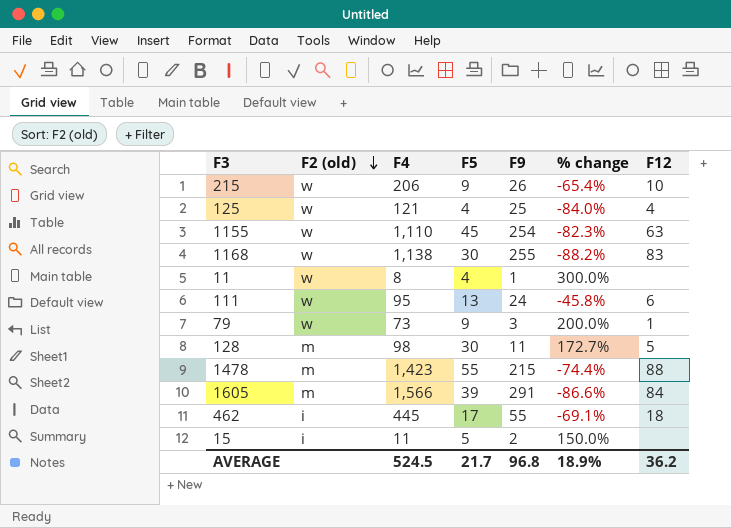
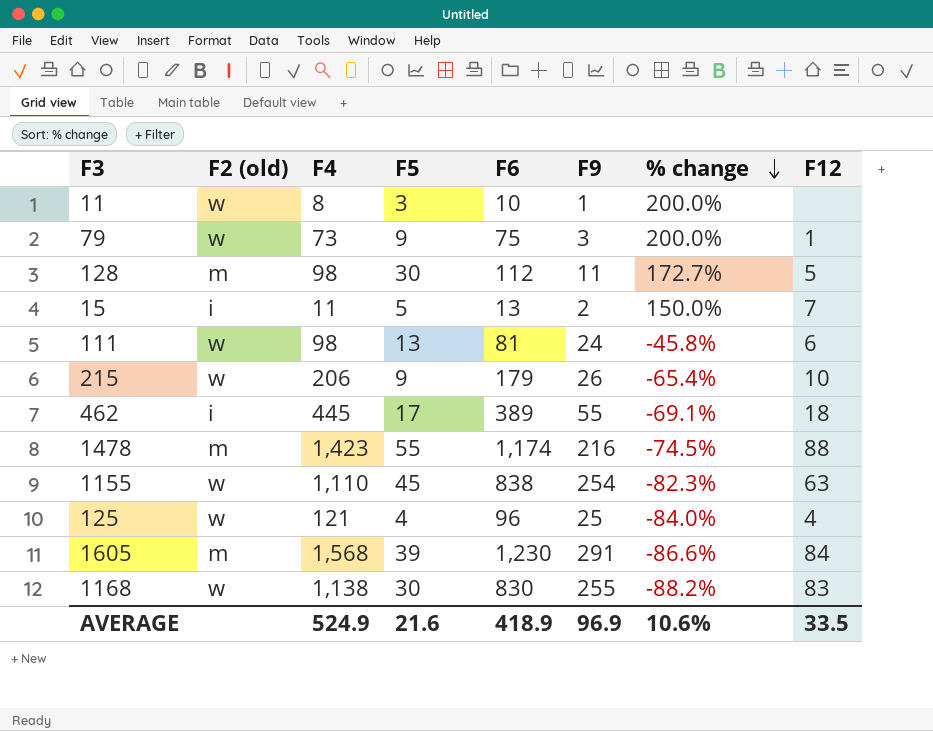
row order: F2 (old) descending -> % change descending
column F6 | position: none -> 5
11 | F5: 4 -> 3
11 | % change: 300.0% -> 200.0%
15 | F12: none -> 7
111 | F4: 95 -> 98
1478 | F9: 215 -> 216
1478 | % change: -74.4% -> -74.5%
1605 | F4: 1,566 -> 1,568
AVERAGE | F4: 524.5 -> 524.9
AVERAGE | F5: 21.7 -> 21.6
AVERAGE | F9: 96.8 -> 96.9
AVERAGE | % change: 18.9% -> 10.6%
AVERAGE | F12: 36.2 -> 33.5

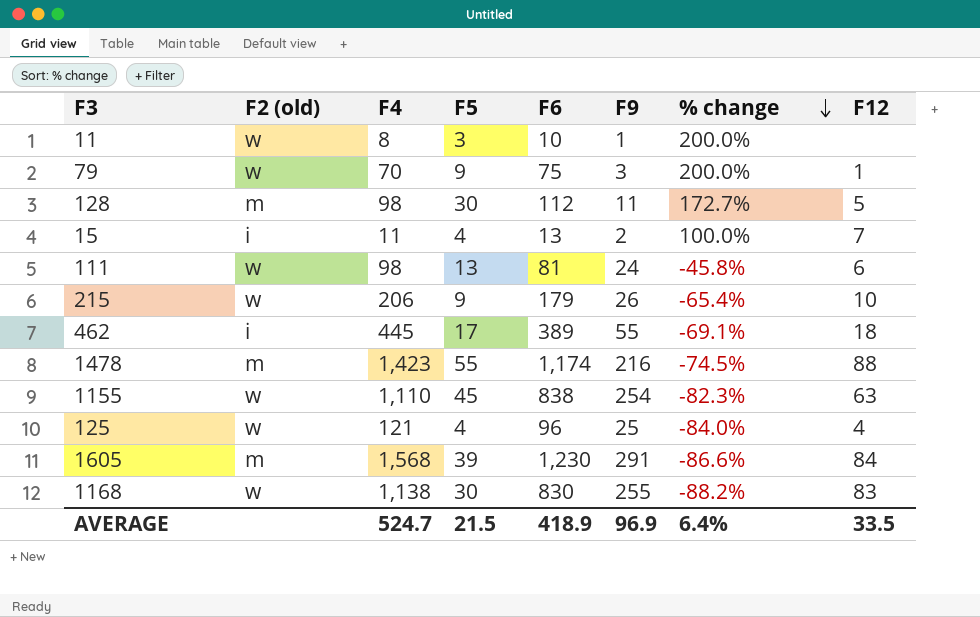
79 | F4: 73 -> 70
15 | F5: 5 -> 4
15 | % change: 150.0% -> 100.0%
AVERAGE | F4: 524.9 -> 524.7
AVERAGE | F5: 21.6 -> 21.5
AVERAGE | % change: 10.6% -> 6.4%

